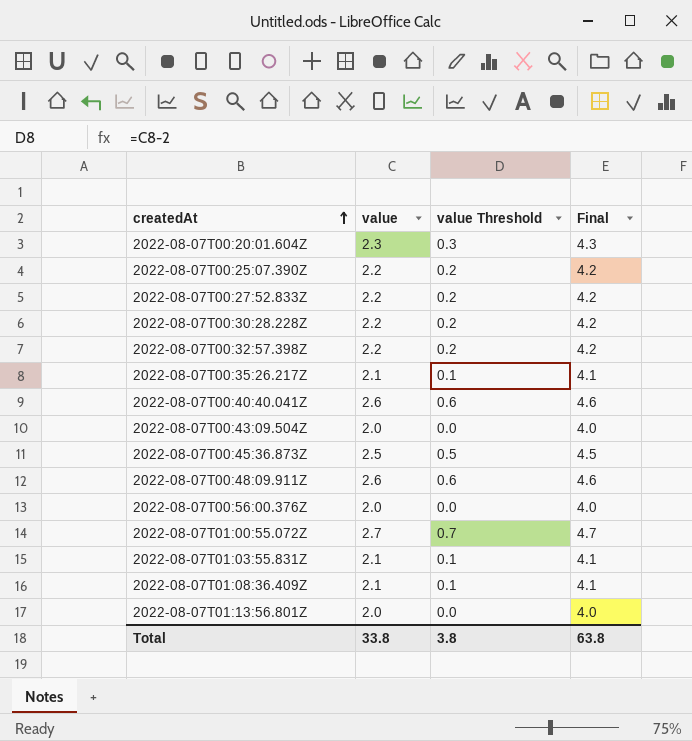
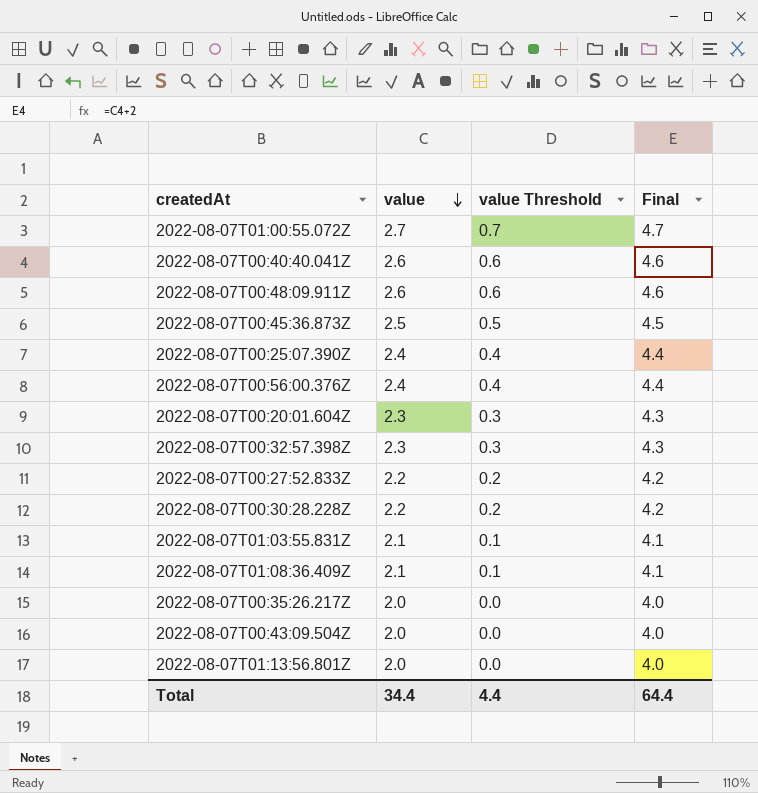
row order: createdAt ascending -> value descending
2022-08-07T00:25:07.390Z | value: 2.2 -> 2.4
2022-08-07T00:25:07.390Z | value Threshold: 0.2 -> 0.4
2022-08-07T00:25:07.390Z | Final: 4.2 -> 4.4
2022-08-07T00:56:00.376Z | value: 2.0 -> 2.4
2022-08-07T00:56:00.376Z | value Threshold: 0.0 -> 0.4
2022-08-07T00:56:00.376Z | Final: 4.0 -> 4.4
2022-08-07T00:32:57.398Z | value: 2.2 -> 2.3
2022-08-07T00:32:57.398Z | value Threshold: 0.2 -> 0.3
2022-08-07T00:32:57.398Z | Final: 4.2 -> 4.3
2022-08-07T00:35:26.217Z | value: 2.1 -> 2.0
2022-08-07T00:35:26.217Z | value Threshold: 0.1 -> 0.0
2022-08-07T00:35:26.217Z | Final: 4.1 -> 4.0
Total | value: 33.8 -> 34.4
Total | value Threshold: 3.8 -> 4.4
Total | Final: 63.8 -> 64.4

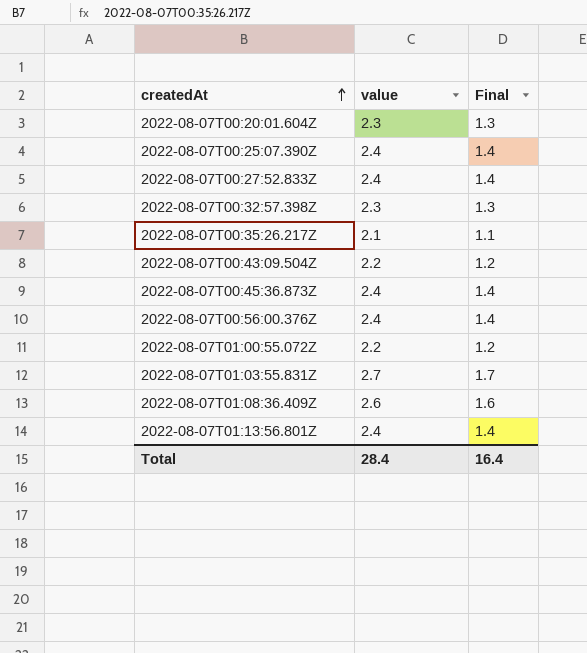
row order: value descending -> createdAt ascending
column value Threshold | formula: [value] - 2 -> none
column Final | formula: [value] + 2 -> [value] - 1
row 2022-08-07T00:40:40.041Z: 2.6 | 0.6 | 4.6 -> none
row 2022-08-07T00:48:09.911Z: 2.6 | 0.6 | 4.6 -> none
row 2022-08-07T00:30:28.228Z: 2.2 | 0.2 | 4.2 -> none
2022-08-07T00:27:52.833Z | value: 2.2 -> 2.4
2022-08-07T00:35:26.217Z | value: 2.0 -> 2.1
2022-08-07T00:43:09.504Z | value: 2.0 -> 2.2
2022-08-07T00:45:36.873Z | value: 2.5 -> 2.4
2022-08-07T01:00:55.072Z | value: 2.7 -> 2.2
2022-08-07T01:03:55.831Z | value: 2.1 -> 2.7
2022-08-07T01:08:36.409Z | value: 2.1 -> 2.6
2022-08-07T01:13:56.801Z | value: 2.0 -> 2.4
Total | value: 34.4 -> 28.4
Total | Final: 64.4 -> 16.4

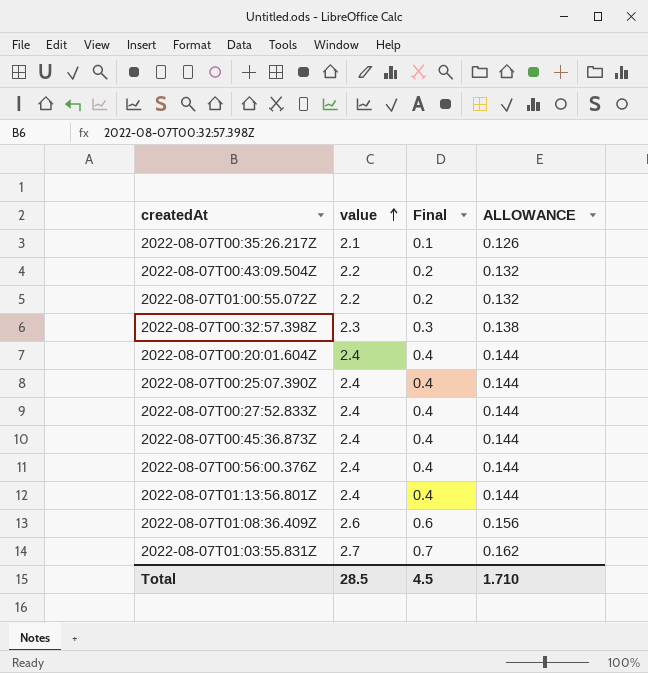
row order: createdAt ascending -> value ascending
column Final | formula: [value] - 1 -> [value] - 2
column ALLOWANCE | formula: none -> [value] * 0.06
2022-08-07T00:20:01.604Z | value: 2.3 -> 2.4
Total | value: 28.4 -> 28.5
Total | Final: 16.4 -> 4.5

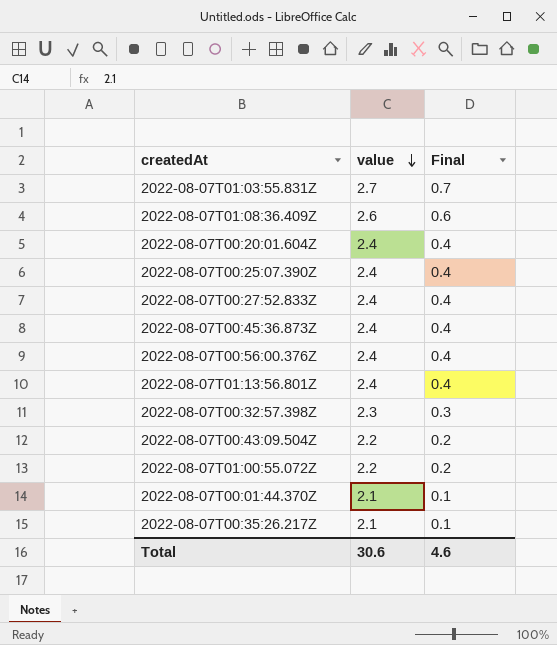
row order: value ascending -> value descending
column ALLOWANCE | formula: [value] * 0.06 -> none
row 2022-08-07T00:01:44.370Z: none -> 2.1 | 0.1
Total | value: 28.5 -> 30.6
Total | Final: 4.5 -> 4.6

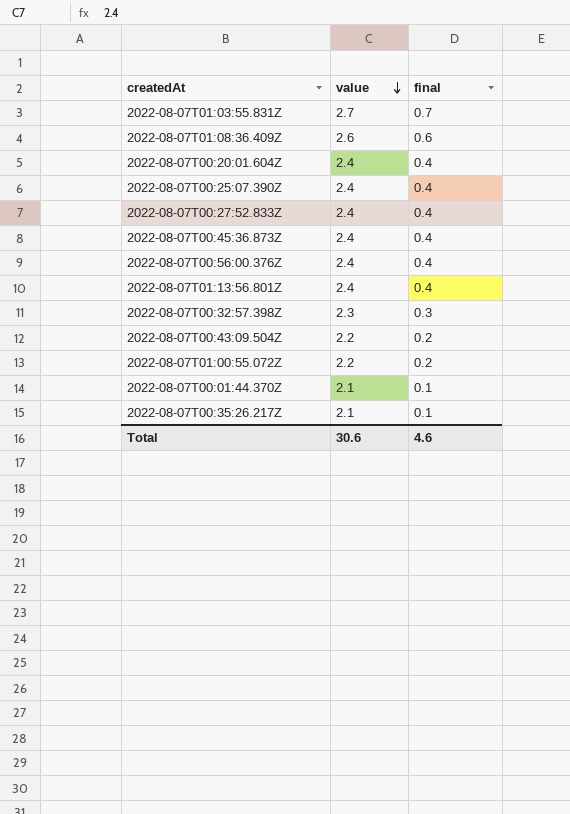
column name: Final -> final

